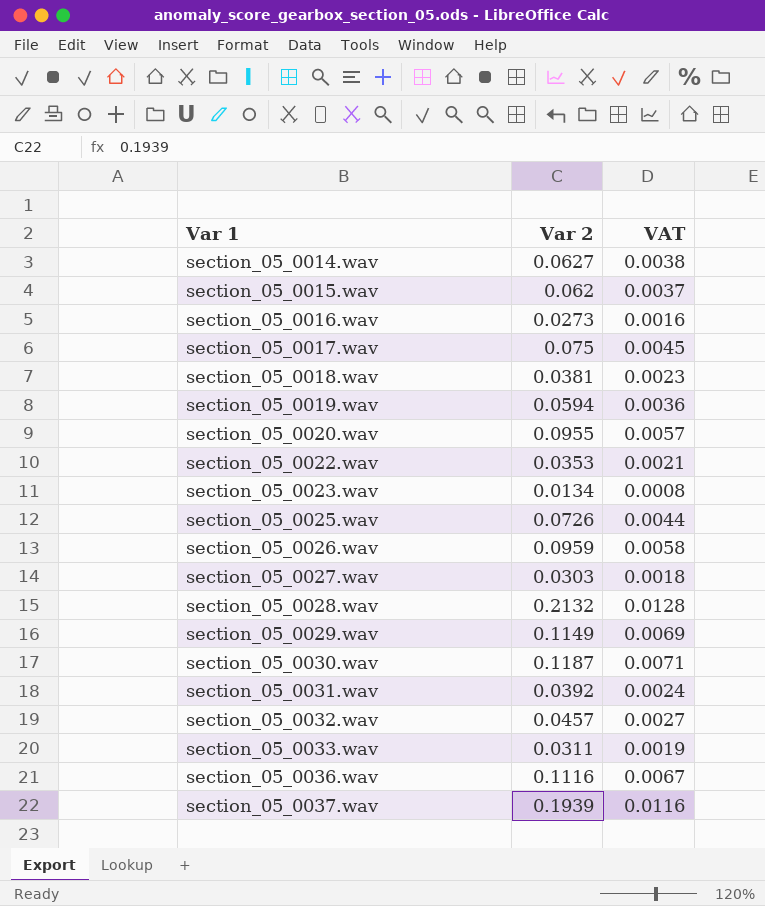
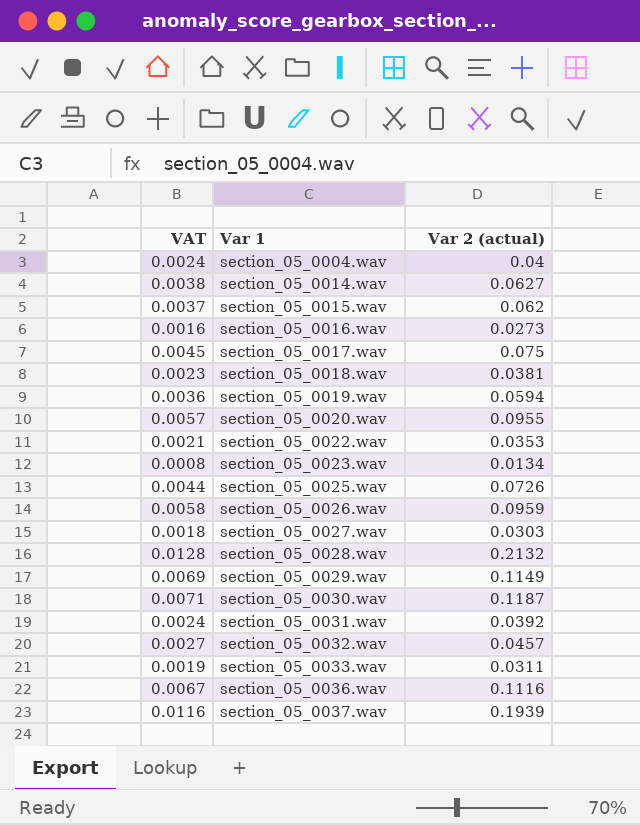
column VAT | position: 3 -> 1
column name: Var 2 -> Var 2 (actual)
row section_05_0004.wav: none -> 0.0024 | 0.04

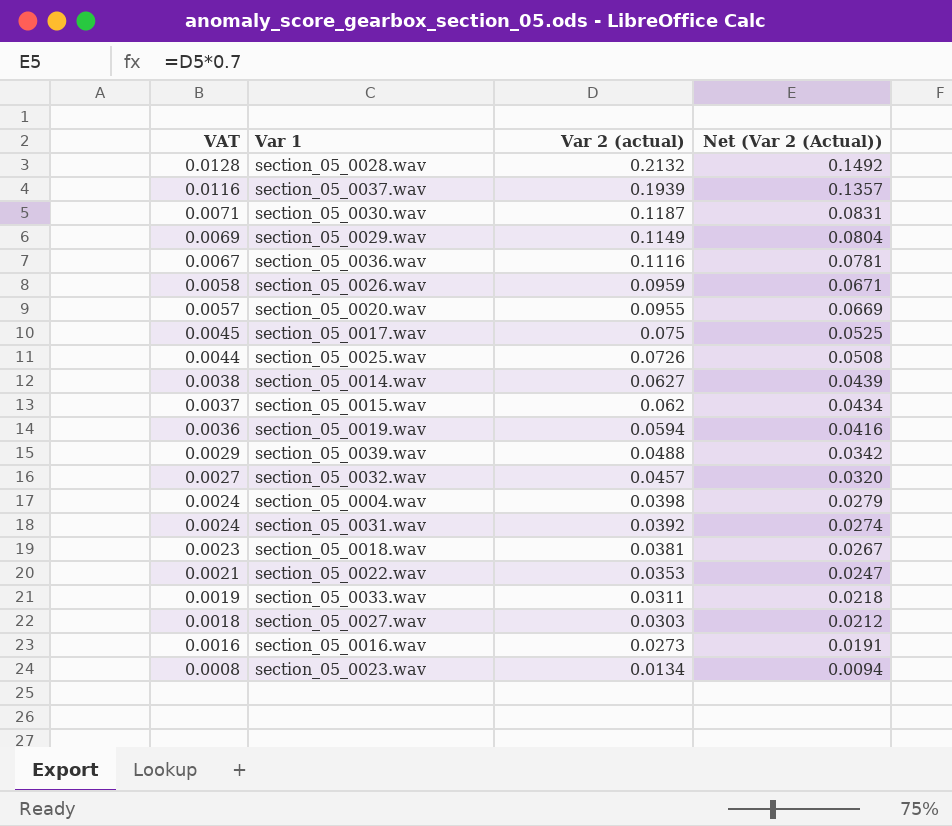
row order: Var 1 ascending -> VAT descending
column Net (Var 2 (Actual)) | formula: none -> [Var 2 (actual)] * 0.7
row section_05_0039.wav: none -> 0.0029 | 0.0488 | 0.0342
section_05_0004.wav | Var 2 (actual): 0.04 -> 0.0398

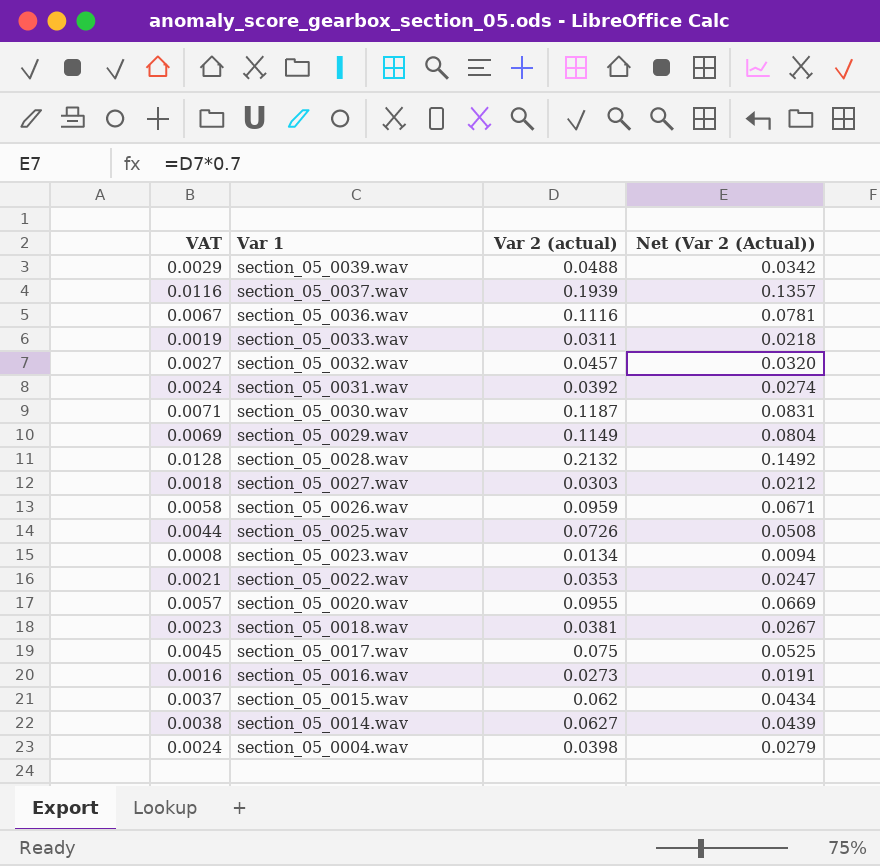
row order: VAT descending -> Var 1 descending
row section_05_0019.wav: 0.0036 | 0.0594 | 0.0416 -> none

